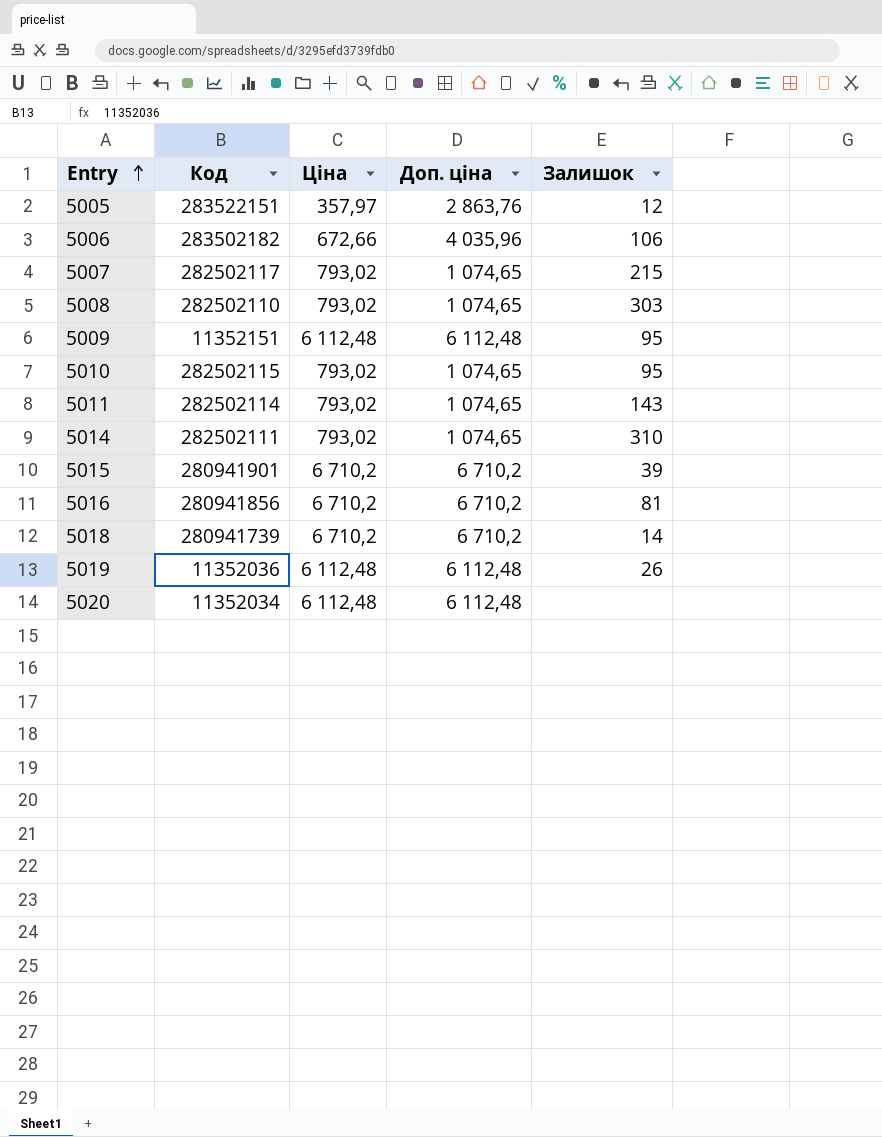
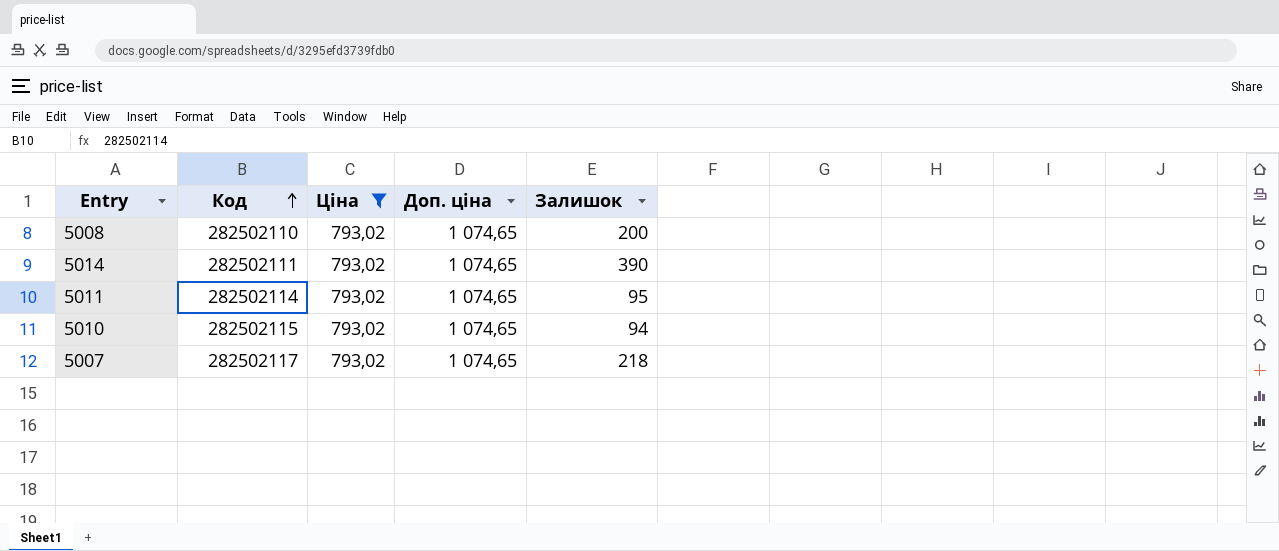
filter: none -> Ціна = 793,02
row order: Entry ascending -> Код ascending
5008 | Залишок: 303 -> 200
5014 | Залишок: 310 -> 390
5011 | Залишок: 143 -> 95
5010 | Залишок: 95 -> 94
5007 | Залишок: 215 -> 218

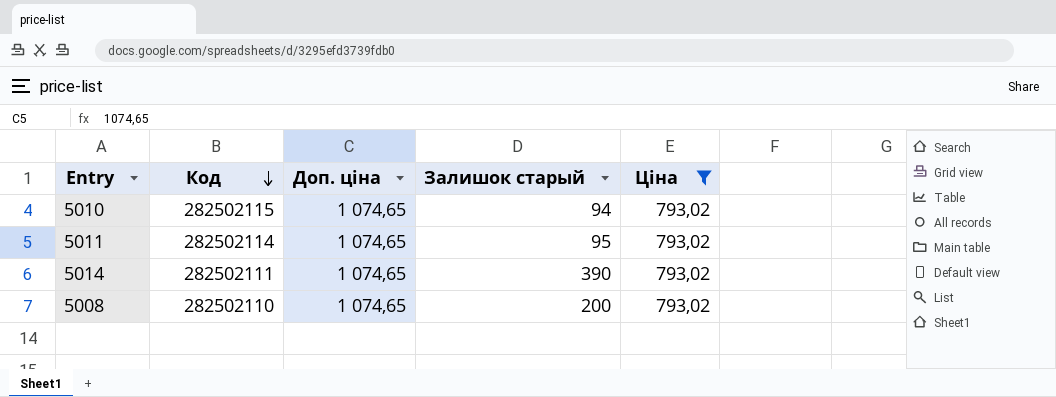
row order: Код ascending -> Код descending
column name: Залишок -> Залишок старый
column Ціна | position: 3 -> 5
row 5007: 282502117 | 793,02 | 1 074,65 | 218 -> none

